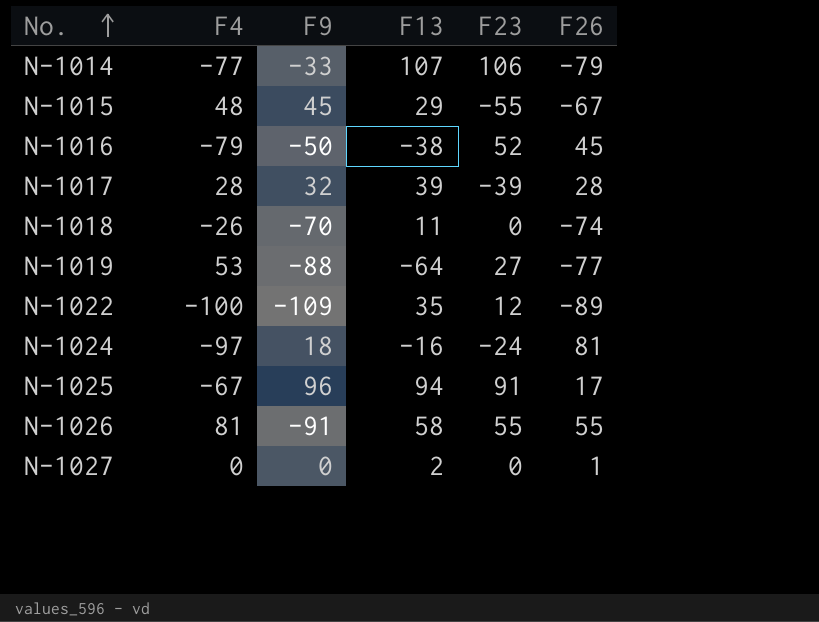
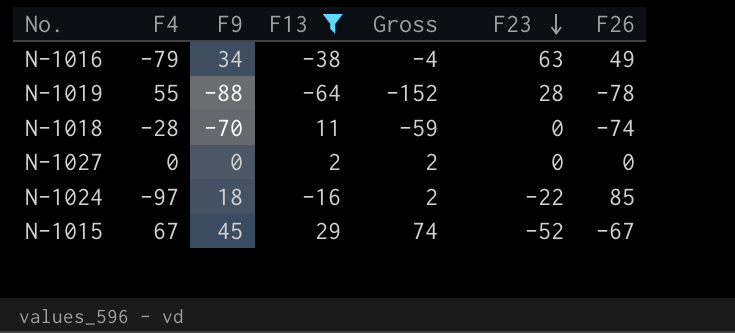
filter: none -> F13 <= 29
row order: No. ascending -> F23 descending
column Gross | formula: none -> [F9] + [F13]
N-1016 | F9: -50 -> 34
N-1016 | F23: 52 -> 63
N-1016 | F26: 45 -> 49
N-1019 | F4: 53 -> 55
N-1019 | F23: 27 -> 28
N-1019 | F26: -77 -> -78
N-1018 | F4: -26 -> -28
N-1027 | F26: 1 -> 0
N-1024 | F23: -24 -> -22
N-1024 | F26: 81 -> 85
N-1015 | F4: 48 -> 67
N-1015 | F23: -55 -> -52

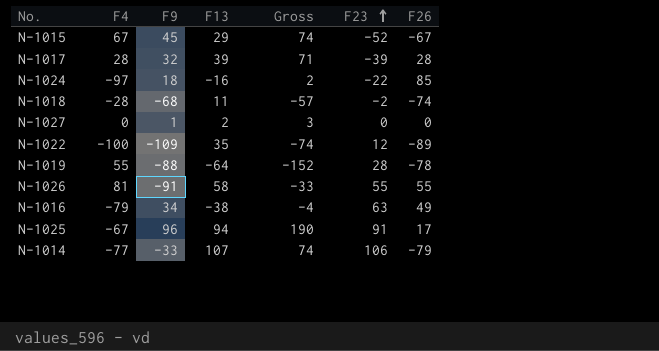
filter: F13 <= 29 -> none
row order: F23 descending -> F23 ascending
N-1018 | F9: -70 -> -68
N-1018 | Gross: -59 -> -57
N-1018 | F23: 0 -> -2
N-1027 | F9: 0 -> 1
N-1027 | Gross: 2 -> 3

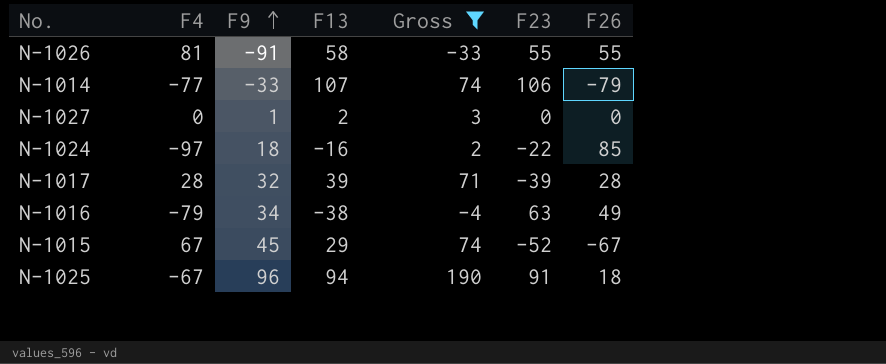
filter: none -> Gross >= -33
row order: F23 ascending -> F9 ascending
N-1025 | F26: 17 -> 18

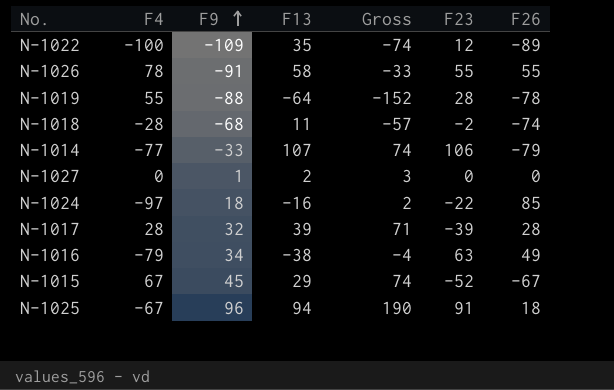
filter: Gross >= -33 -> none
N-1026 | F4: 81 -> 78

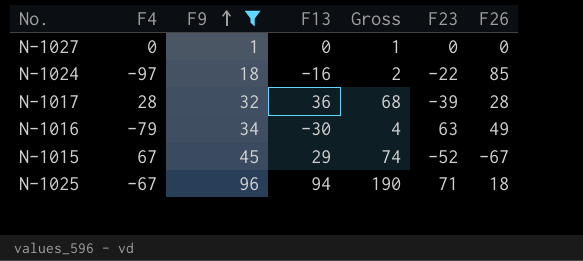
filter: none -> F9 >= 1
N-1027 | F13: 2 -> 0
N-1027 | Gross: 3 -> 1
N-1017 | F13: 39 -> 36
N-1017 | Gross: 71 -> 68
N-1016 | F13: -38 -> -30
N-1016 | Gross: -4 -> 4
N-1025 | F23: 91 -> 71

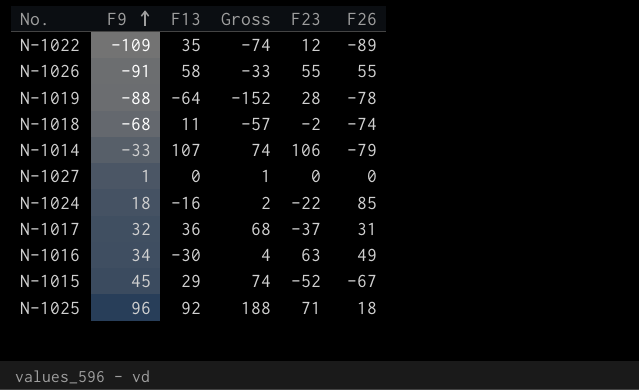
filter: F9 >= 1 -> none
column F4 | position: 2 -> none
N-1017 | F23: -39 -> -37
N-1017 | F26: 28 -> 31
N-1025 | F13: 94 -> 92
N-1025 | Gross: 190 -> 188

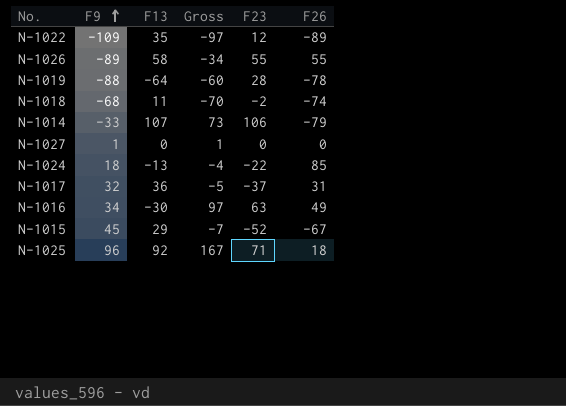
column Gross | formula: [F9] + [F13] -> [F9] + [F23]
N-1026 | F9: -91 -> -89
N-1024 | F13: -16 -> -13

